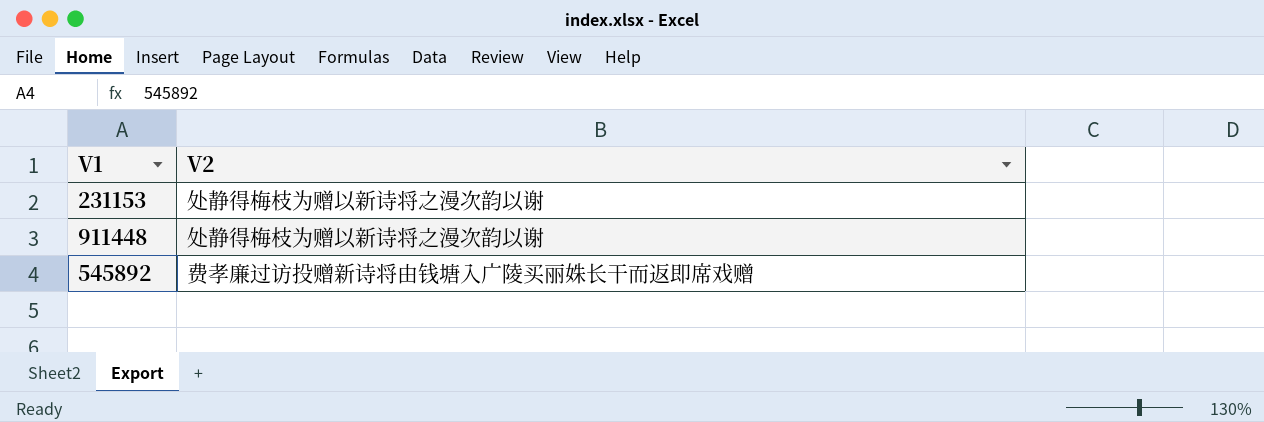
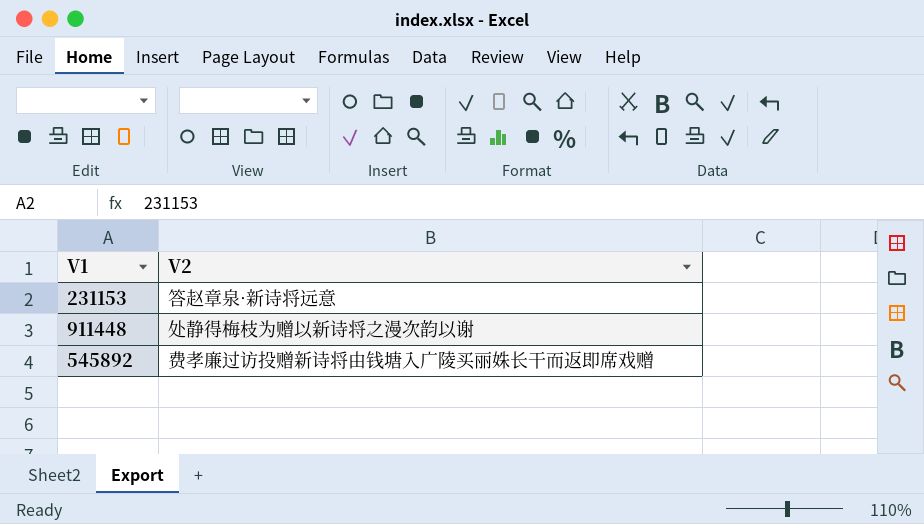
231153 | V2: 处静得梅枝为赠以新诗将之漫次韵以谢 -> 答赵章泉·新诗将远意

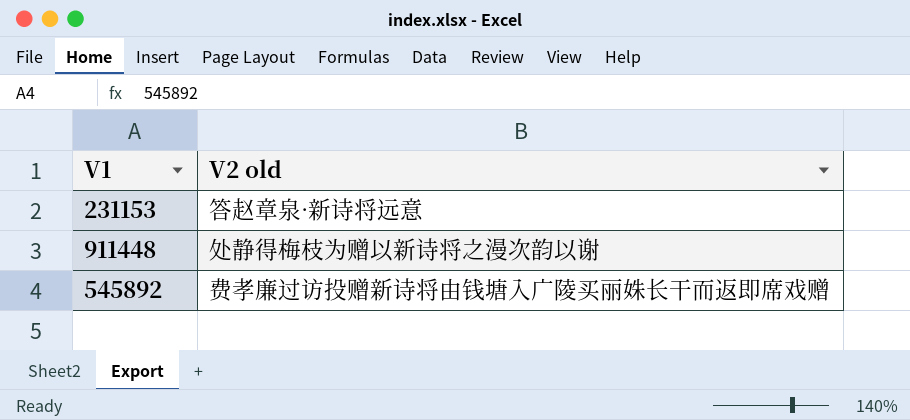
column name: V2 -> V2 old

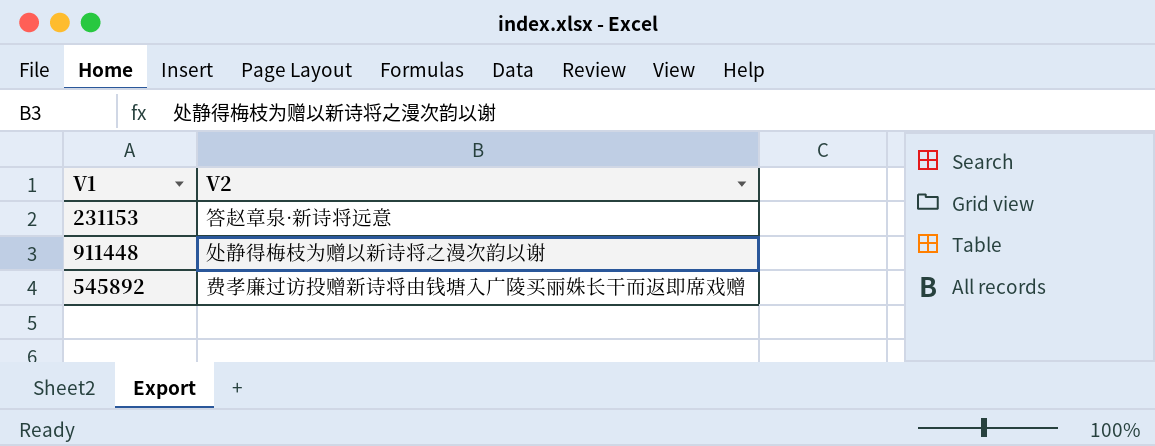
column name: V2 old -> V2

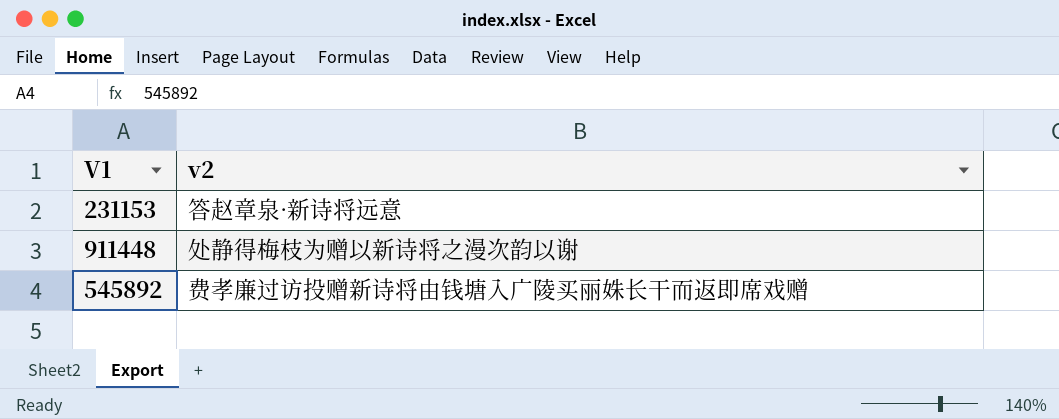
column name: V2 -> v2

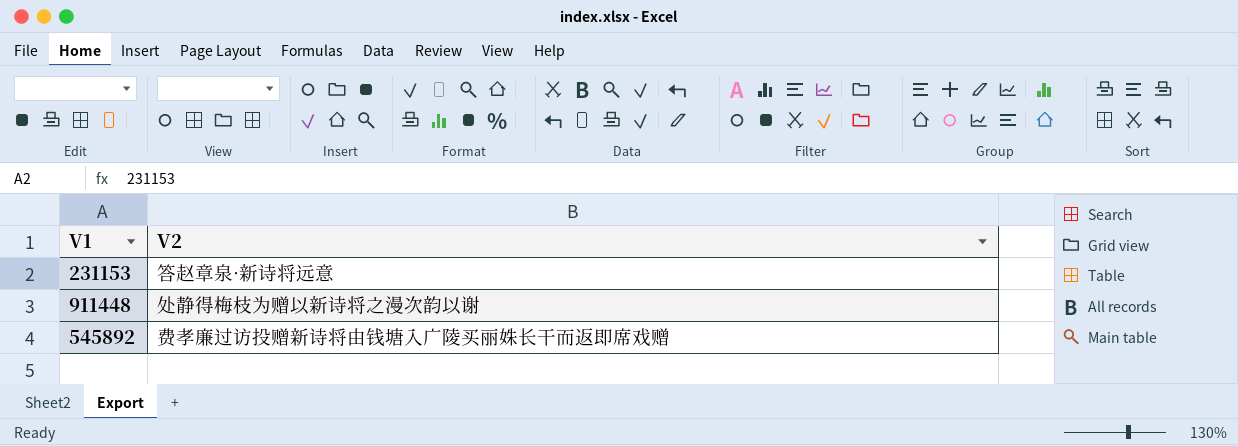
column name: v2 -> V2

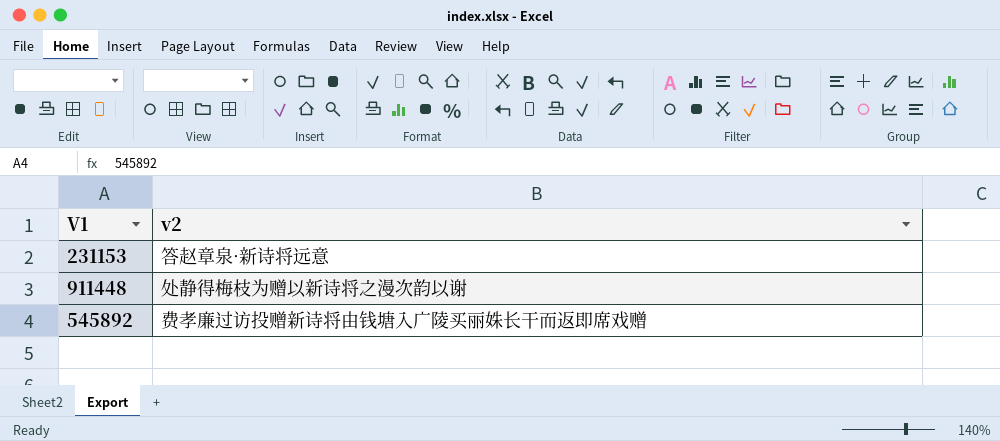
column name: V2 -> v2

